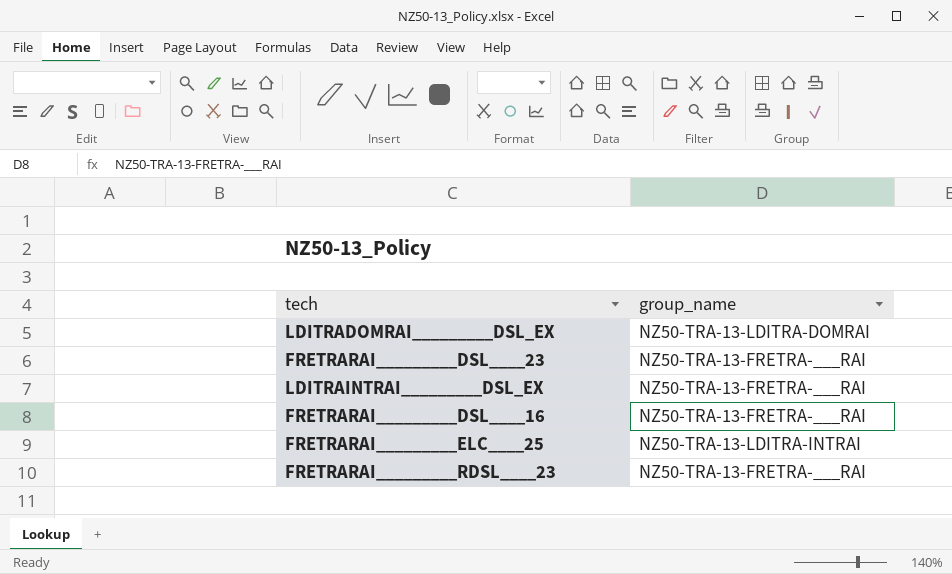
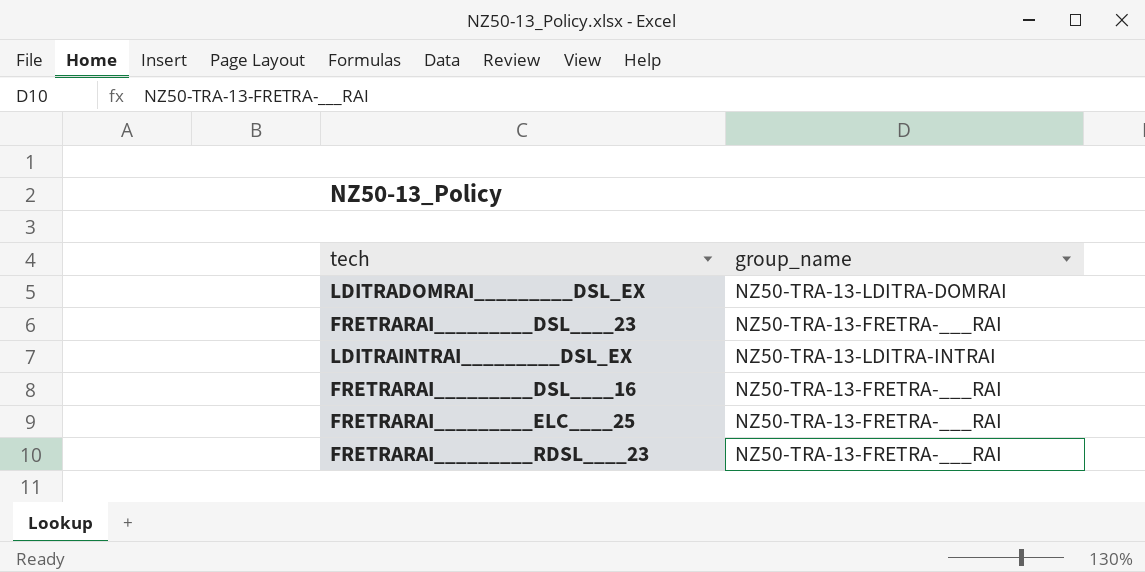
LDITRAINTRAI_________DSL_EX | group_name: NZ50-TRA-13-FRETRA-___RAI -> NZ50-TRA-13-LDITRA-INTRAI
FRETRARAI_________ELC____25 | group_name: NZ50-TRA-13-LDITRA-INTRAI -> NZ50-TRA-13-FRETRA-___RAI

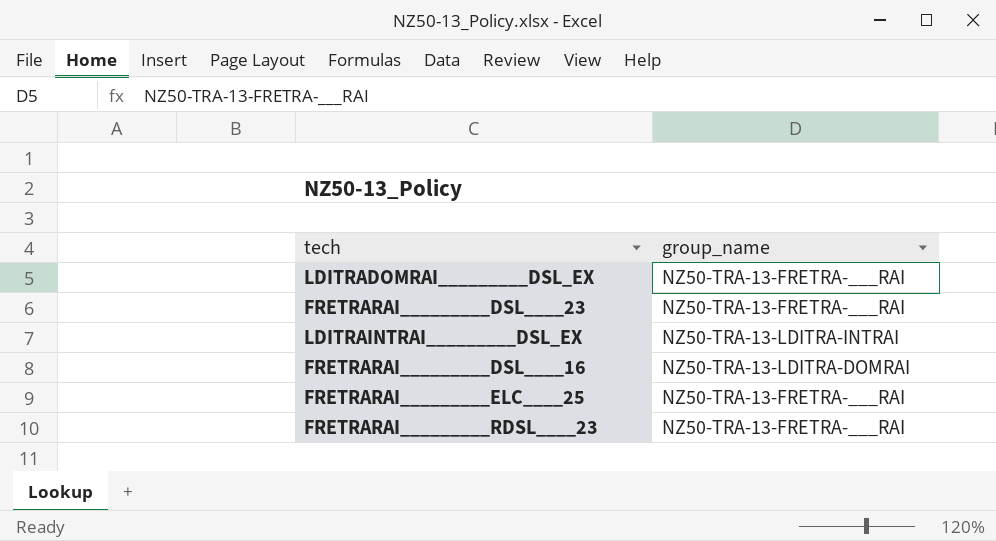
LDITRADOMRAI_________DSL_EX | group_name: NZ50-TRA-13-LDITRA-DOMRAI -> NZ50-TRA-13-FRETRA-___RAI
FRETRARAI_________DSL____16 | group_name: NZ50-TRA-13-FRETRA-___RAI -> NZ50-TRA-13-LDITRA-DOMRAI

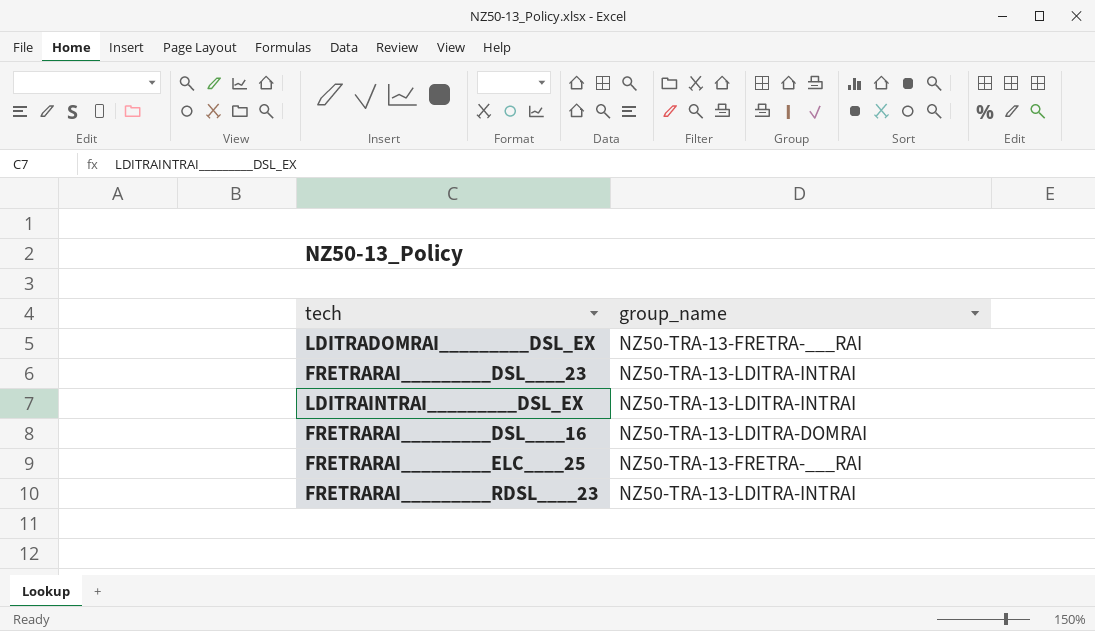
FRETRARAI_________DSL____23 | group_name: NZ50-TRA-13-FRETRA-___RAI -> NZ50-TRA-13-LDITRA-INTRAI
FRETRARAI_________RDSL____23 | group_name: NZ50-TRA-13-FRETRA-___RAI -> NZ50-TRA-13-LDITRA-INTRAI

